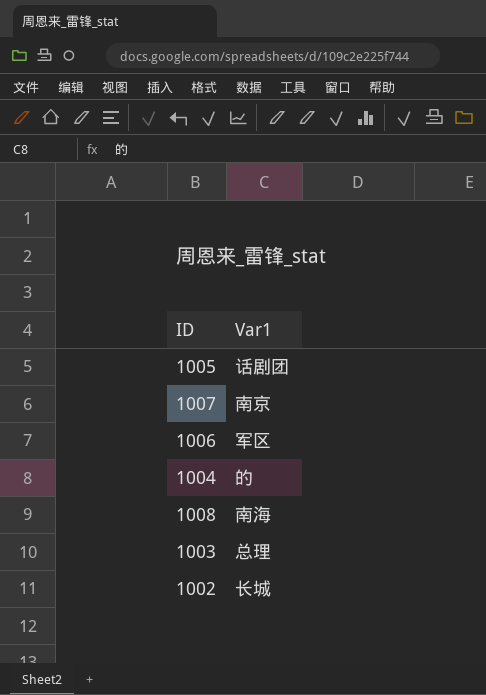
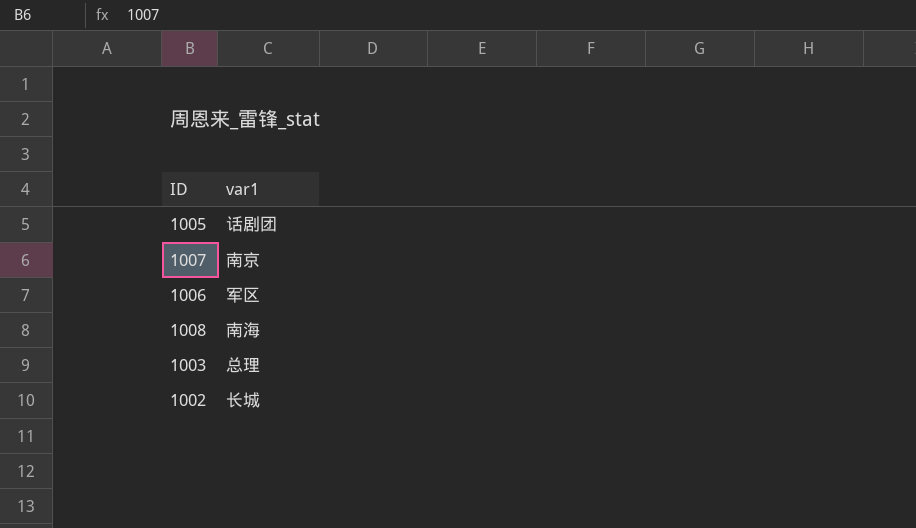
column name: Var1 -> var1
row 1004: 的 -> none

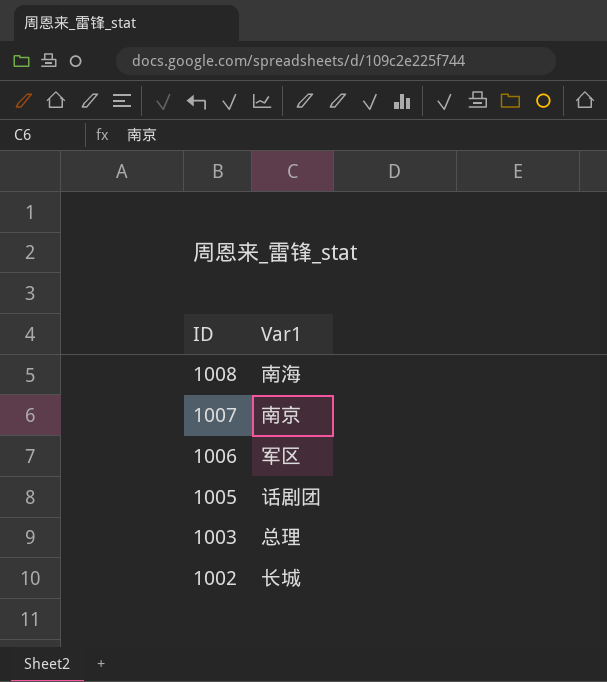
row order: none -> ID descending
column name: var1 -> Var1

